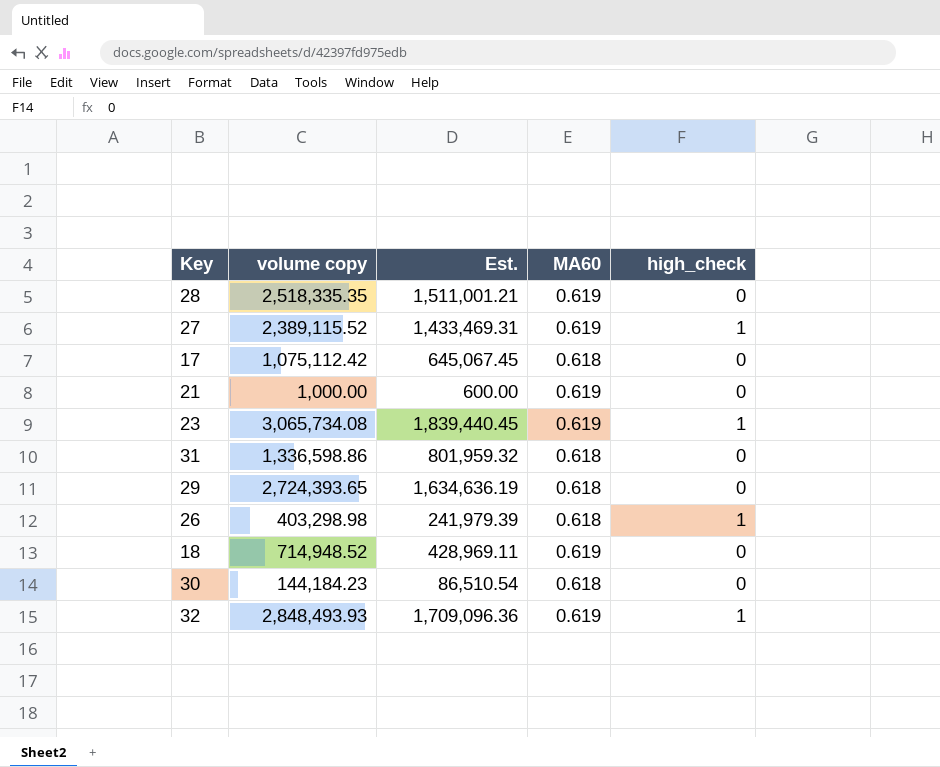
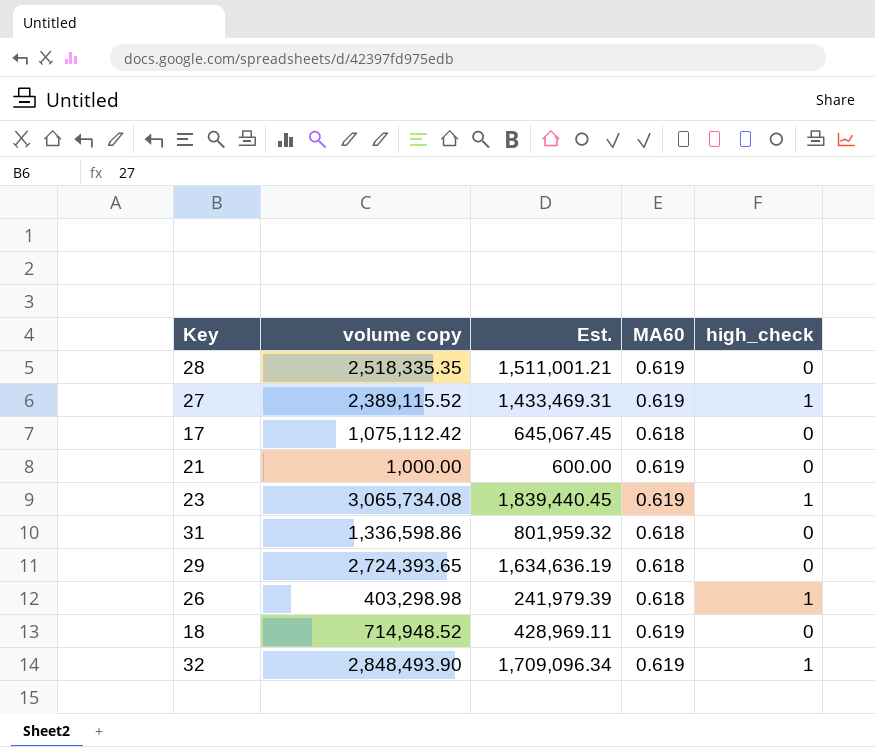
row 30: 144,184.23 | 86,510.54 | 0.618 | 0 -> none
32 | volume copy: 2,848,493.93 -> 2,848,493.90
32 | Est.: 1,709,096.36 -> 1,709,096.34

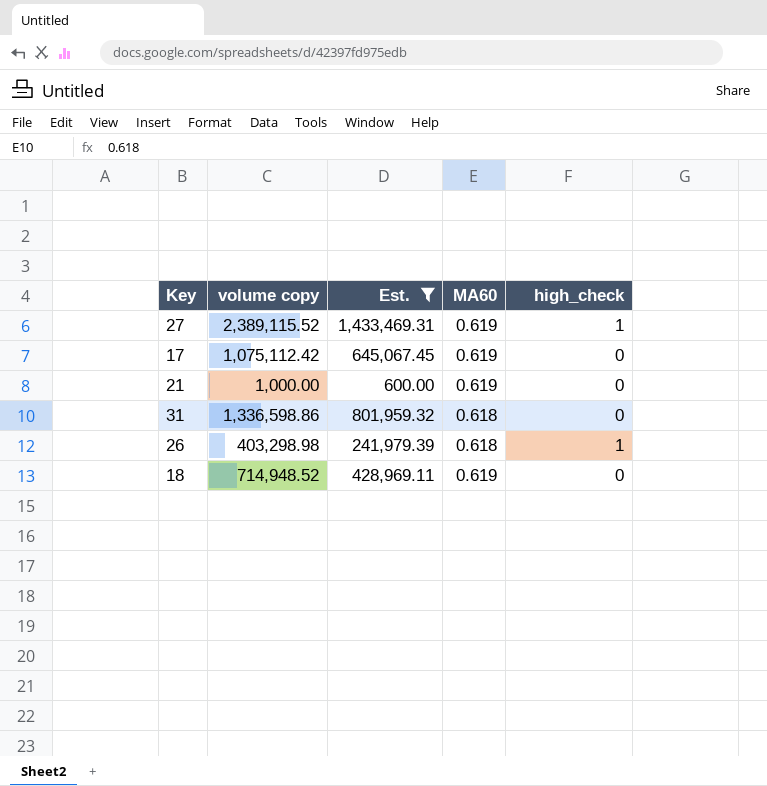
filter: none -> Est. <= 1,433,469.31
17 | MA60: 0.618 -> 0.619

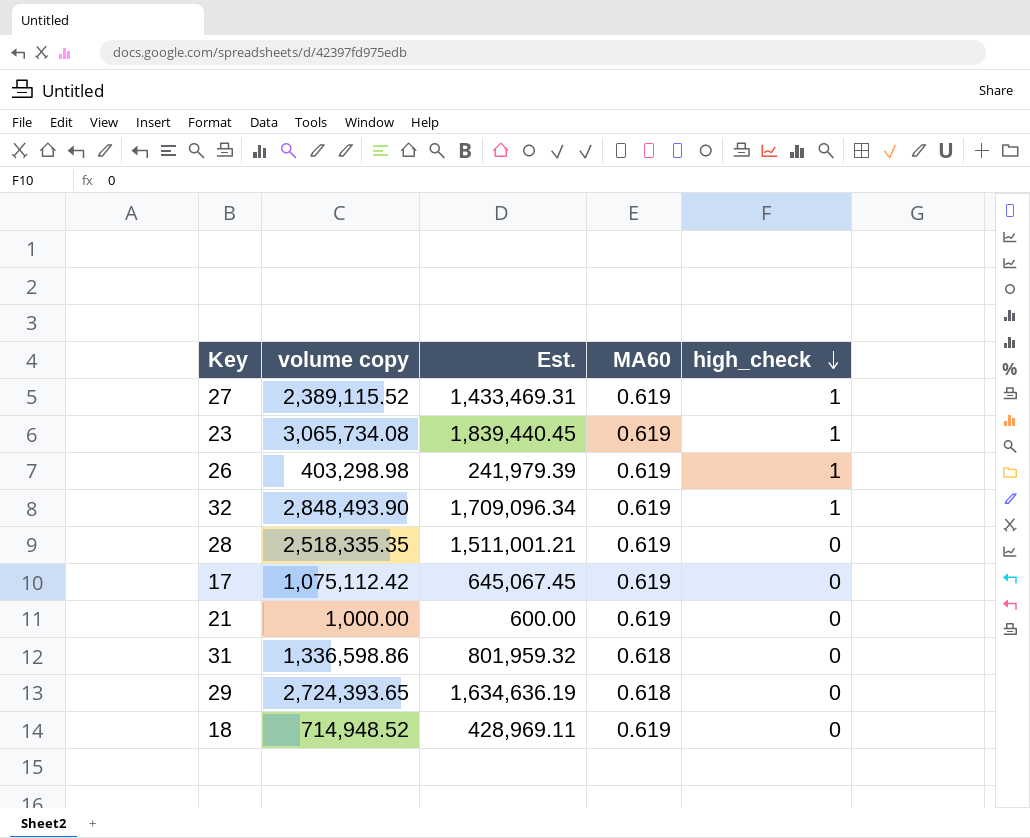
filter: Est. <= 1,433,469.31 -> none
row order: none -> high_check descending
26 | MA60: 0.618 -> 0.619

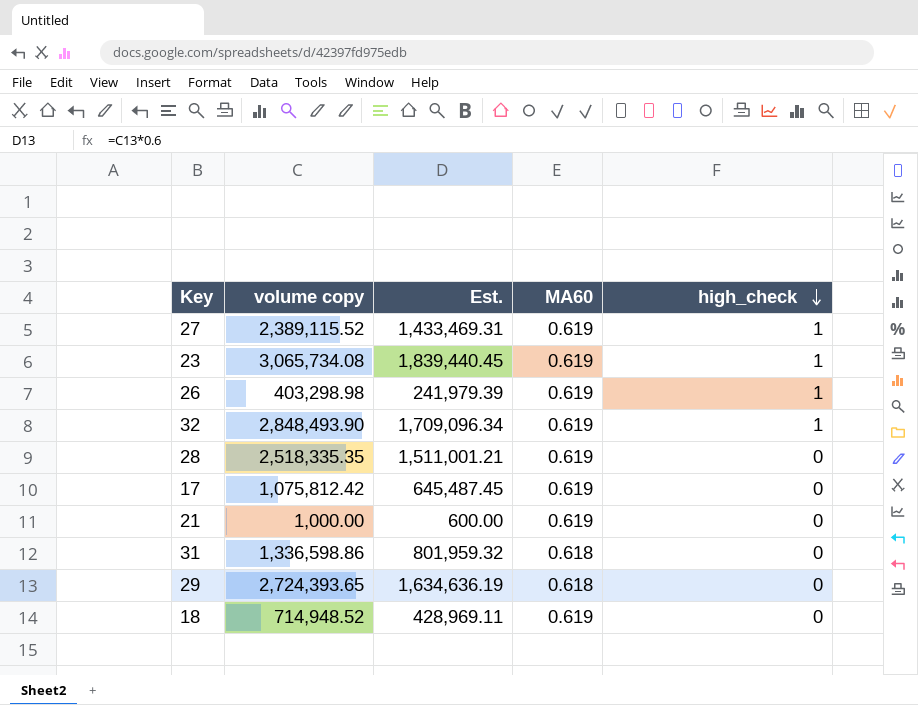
17 | volume copy: 1,075,112.42 -> 1,075,812.42
17 | Est.: 645,067.45 -> 645,487.45

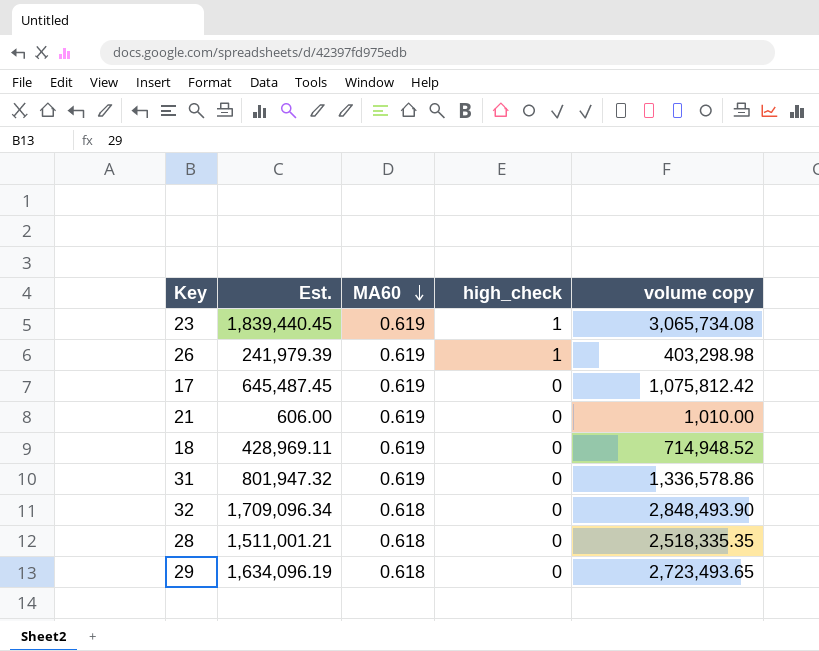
row order: high_check descending -> MA60 descending
column volume copy | position: 2 -> 5
row 27: 2,389,115.52 | 1,433,469.31 | 0.619 | 1 -> none
21 | Est.: 600.00 -> 606.00
21 | volume copy: 1,000.00 -> 1,010.00
31 | Est.: 801,959.32 -> 801,947.32
31 | MA60: 0.618 -> 0.619
31 | volume copy: 1,336,598.86 -> 1,336,578.86
32 | MA60: 0.619 -> 0.618
32 | high_check: 1 -> 0
28 | MA60: 0.619 -> 0.618
29 | Est.: 1,634,636.19 -> 1,634,096.19
29 | volume copy: 2,724,393.65 -> 2,723,493.65

